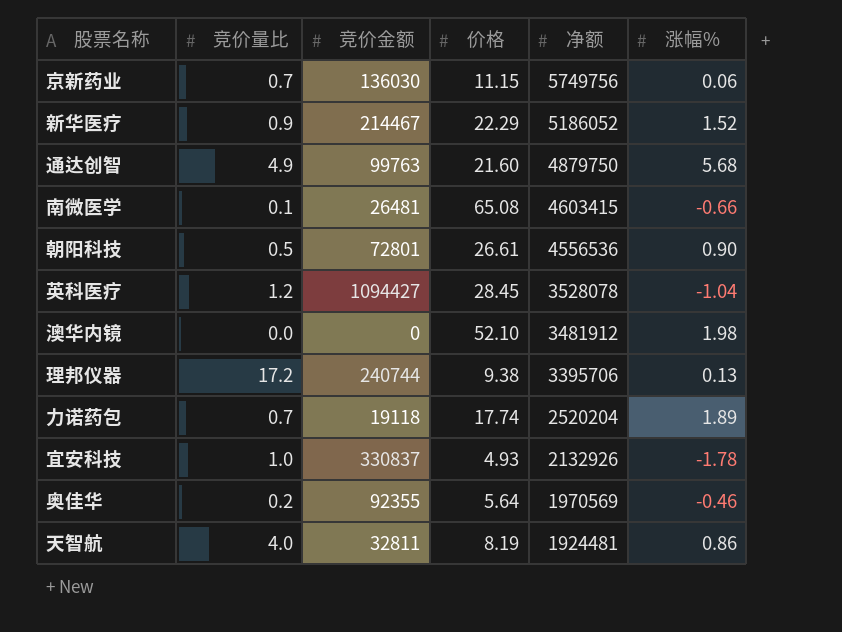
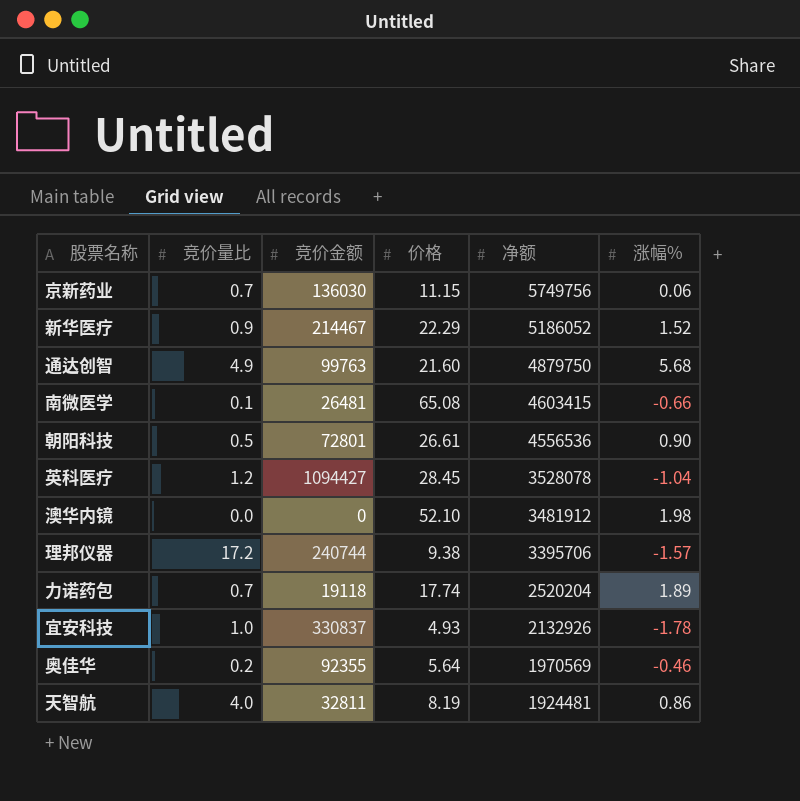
理邦仪器 | 涨幅%: 0.13 -> -1.57

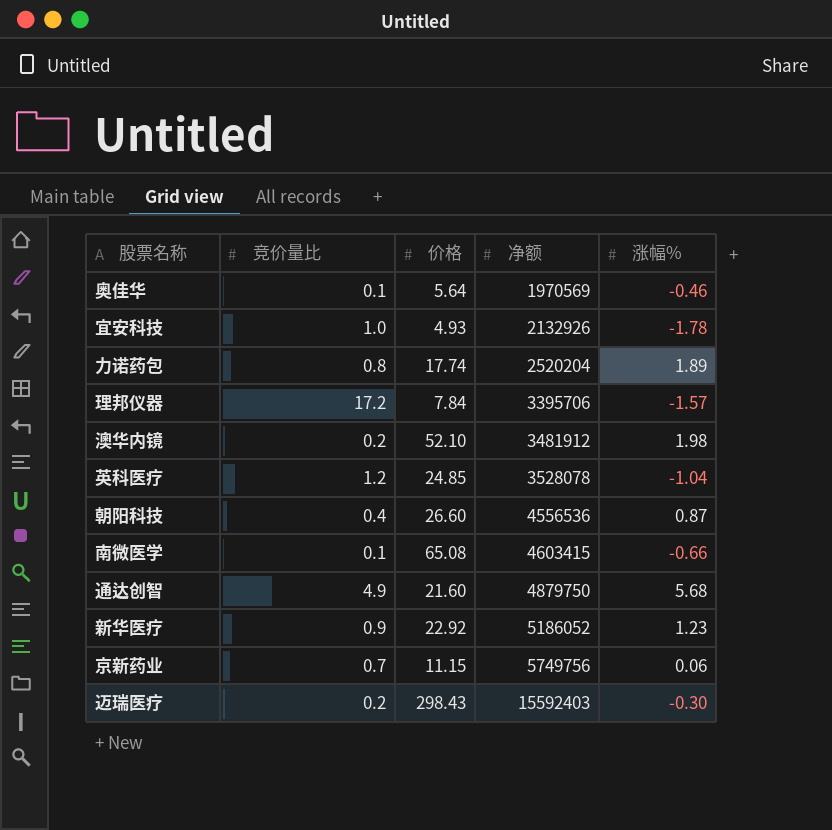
row order: 净额 descending -> 净额 ascending
column 竞价金额 | position: 3 -> none
row 天智航: 4.0 | 32811 | 8.19 | 1924481 | 0.86 -> none
奥佳华 | 竞价量比: 0.2 -> 0.1
力诺药包 | 竞价量比: 0.7 -> 0.8
理邦仪器 | 价格: 9.38 -> 7.84
澳华内镜 | 竞价量比: 0.0 -> 0.2
英科医疗 | 价格: 28.45 -> 24.85
朝阳科技 | 竞价量比: 0.5 -> 0.4
朝阳科技 | 价格: 26.61 -> 26.60
朝阳科技 | 涨幅%: 0.90 -> 0.87
新华医疗 | 价格: 22.29 -> 22.92
新华医疗 | 涨幅%: 1.52 -> 1.23
row 迈瑞医疗: none -> 0.2 | 298.43 | 15592403 | -0.30

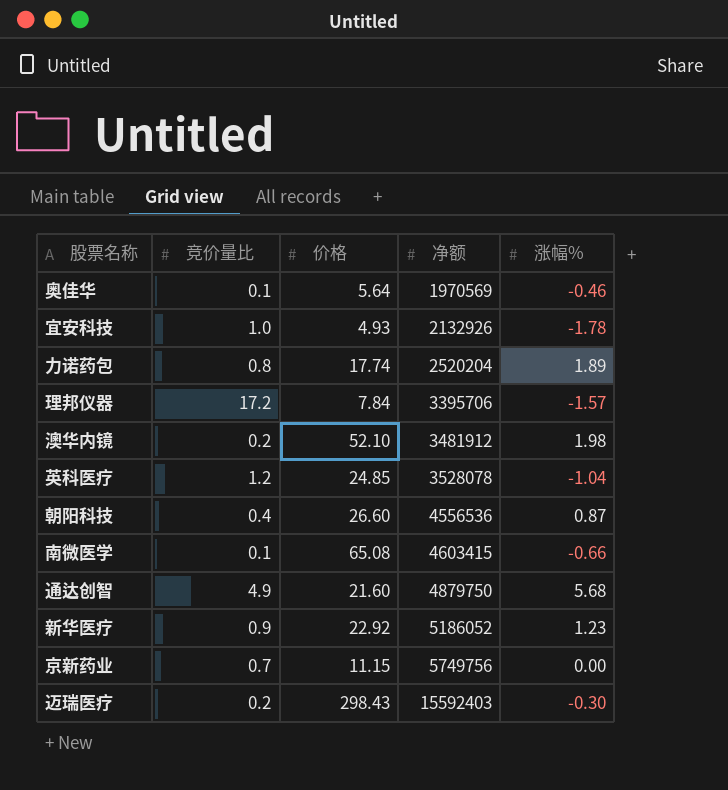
京新药业 | 涨幅%: 0.06 -> 0.00

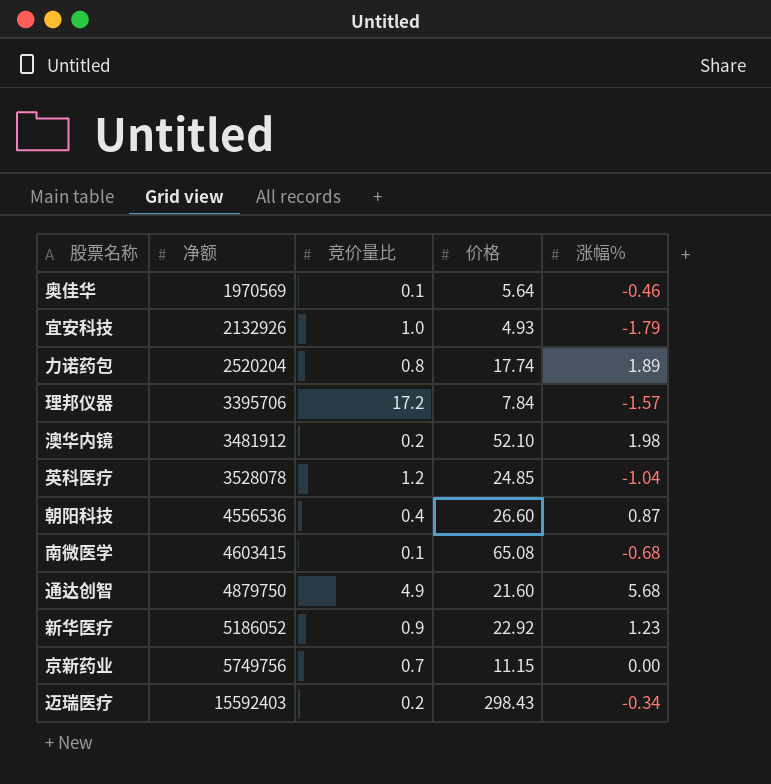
column 净额 | position: 4 -> 2
宜安科技 | 涨幅%: -1.78 -> -1.79
南微医学 | 涨幅%: -0.66 -> -0.68
迈瑞医疗 | 涨幅%: -0.30 -> -0.34

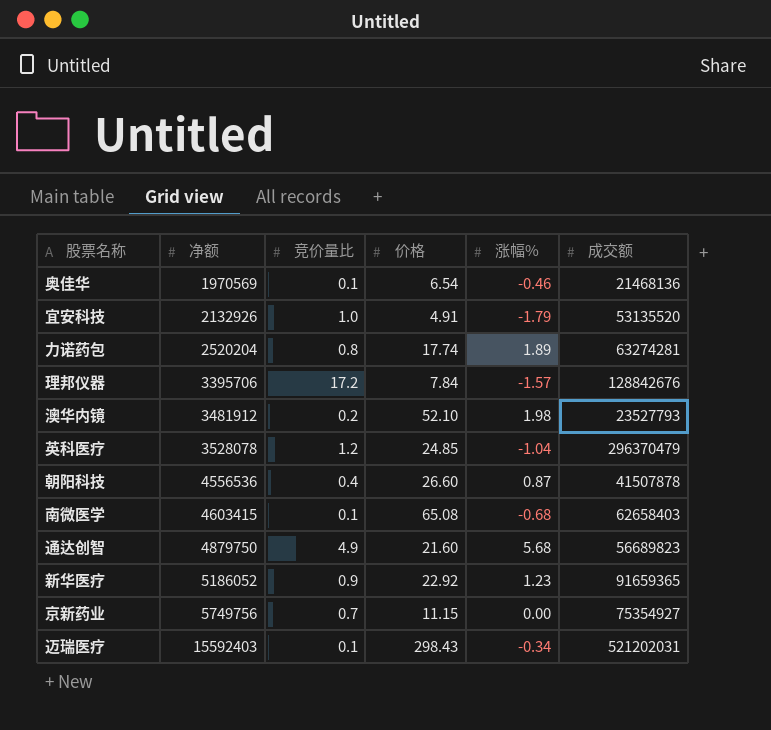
column 成交额 | position: none -> 6
奥佳华 | 价格: 5.64 -> 6.54
宜安科技 | 价格: 4.93 -> 4.91
迈瑞医疗 | 竞价量比: 0.2 -> 0.1

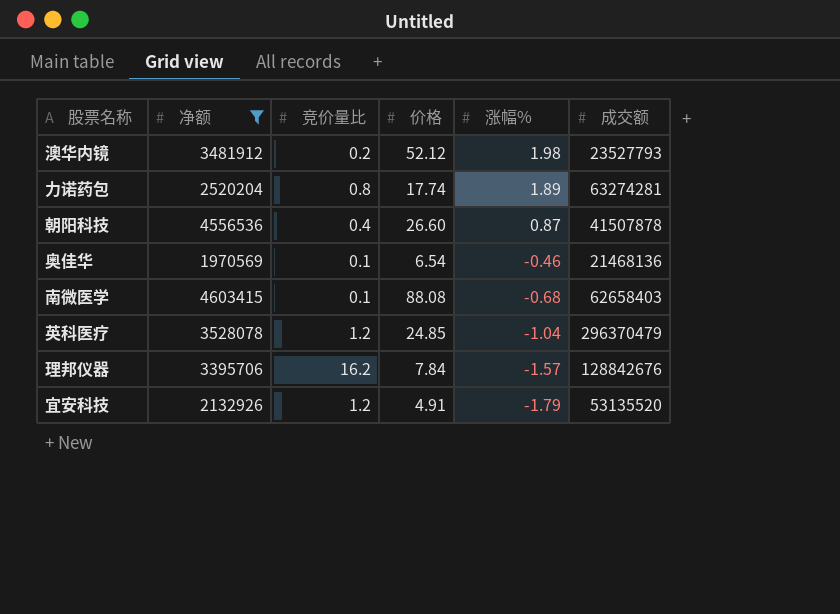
filter: none -> 净额 <= 4603415
row order: 净额 ascending -> 涨幅% descending
澳华内镜 | 价格: 52.10 -> 52.12
南微医学 | 价格: 65.08 -> 88.08
理邦仪器 | 竞价量比: 17.2 -> 16.2
宜安科技 | 竞价量比: 1.0 -> 1.2

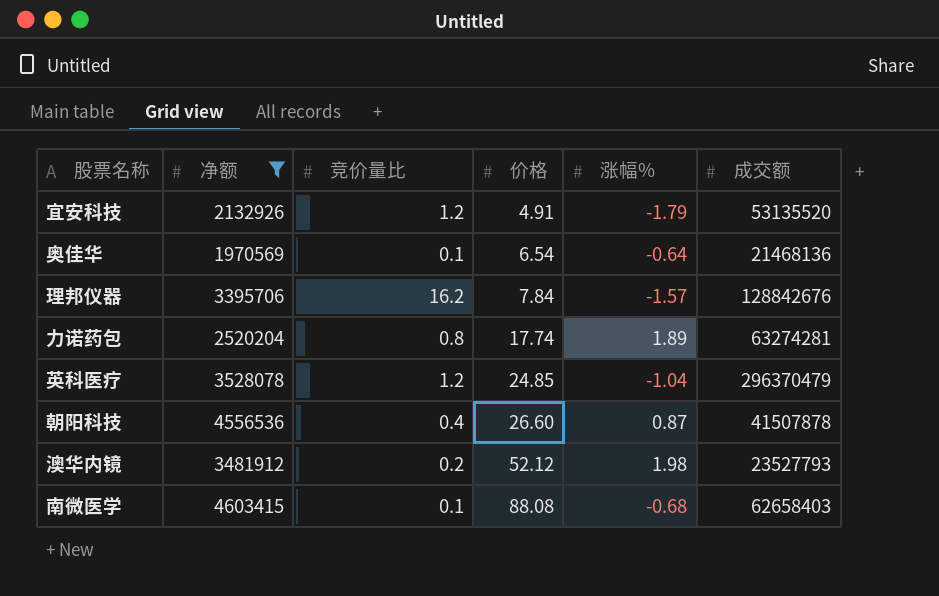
row order: 涨幅% descending -> 价格 ascending
奥佳华 | 涨幅%: -0.46 -> -0.64

